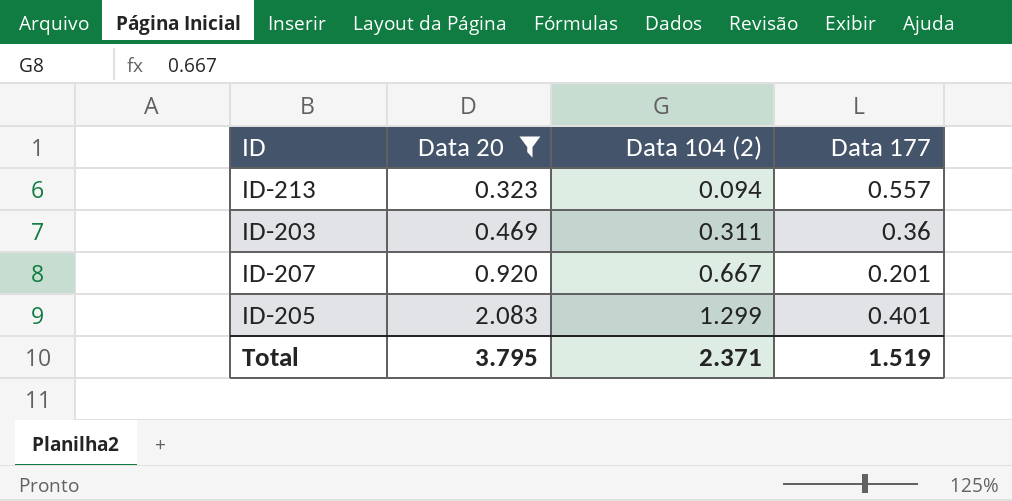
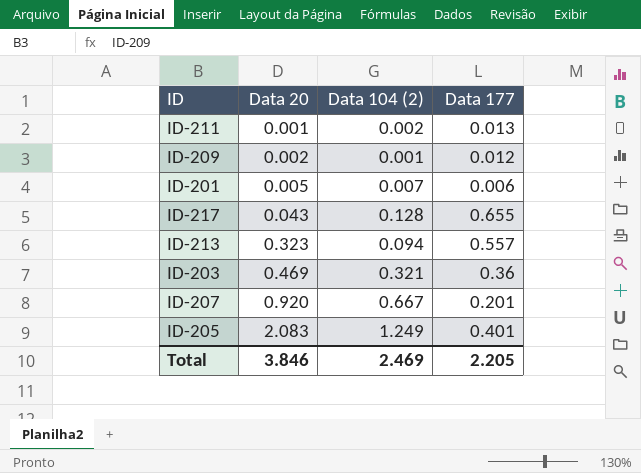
filter: Data 20 >= 0.323 -> none
ID-203 | Data 104 (2): 0.311 -> 0.321
ID-205 | Data 104 (2): 1.299 -> 1.249
Total | Data 20: 3.795 -> 3.846
Total | Data 104 (2): 2.371 -> 2.469
Total | Data 177: 1.519 -> 2.205

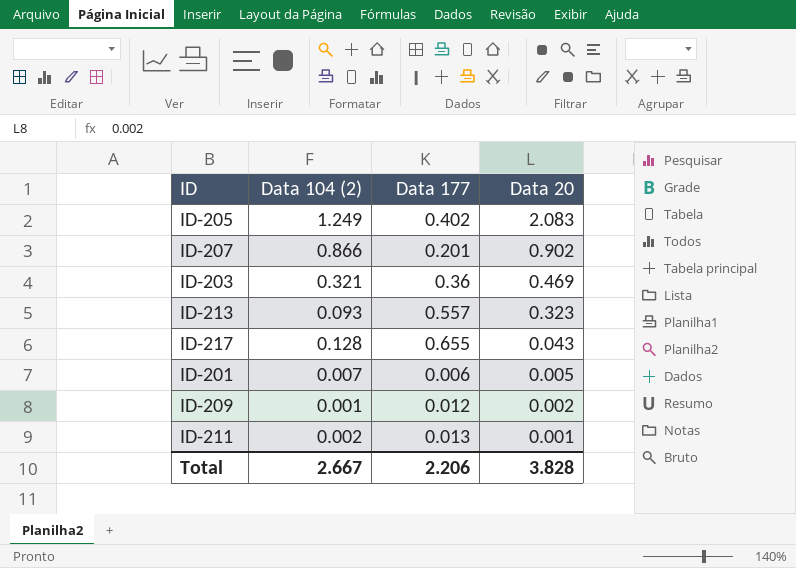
row order: Data 20 ascending -> Data 20 descending
column Data 20 | position: 2 -> 4
ID-205 | Data 177: 0.401 -> 0.402
ID-207 | Data 104 (2): 0.667 -> 0.866
ID-207 | Data 20: 0.920 -> 0.902
ID-213 | Data 104 (2): 0.094 -> 0.093
Total | Data 104 (2): 2.469 -> 2.667
Total | Data 177: 2.205 -> 2.206
Total | Data 20: 3.846 -> 3.828

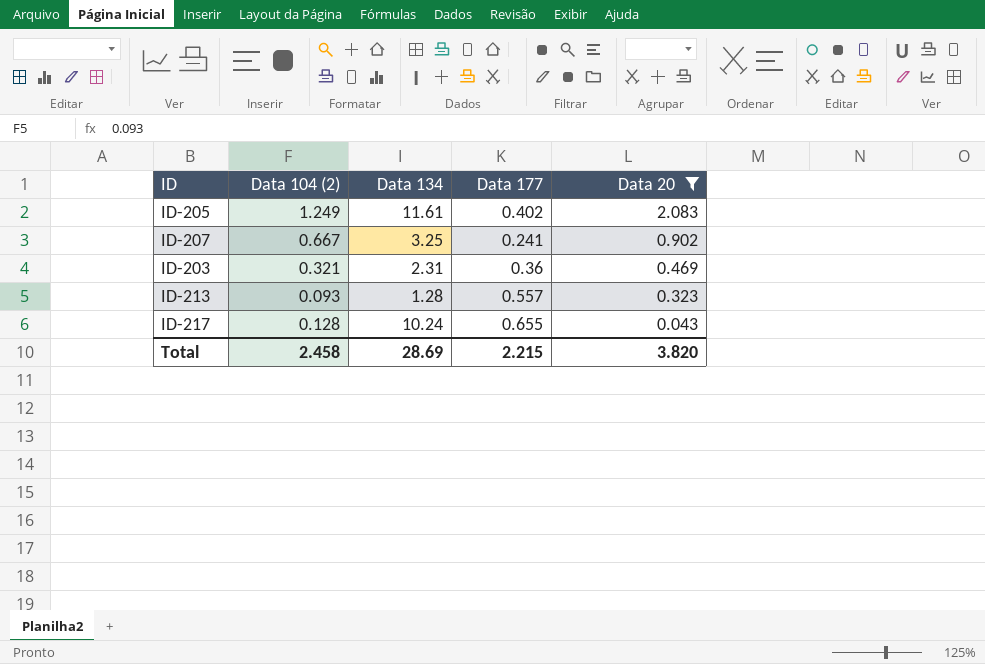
filter: none -> Data 20 >= 0.043
column Data 134 | position: none -> 3
ID-207 | Data 104 (2): 0.866 -> 0.667
ID-207 | Data 177: 0.201 -> 0.241
Total | Data 104 (2): 2.667 -> 2.458
Total | Data 177: 2.206 -> 2.215
Total | Data 20: 3.828 -> 3.820

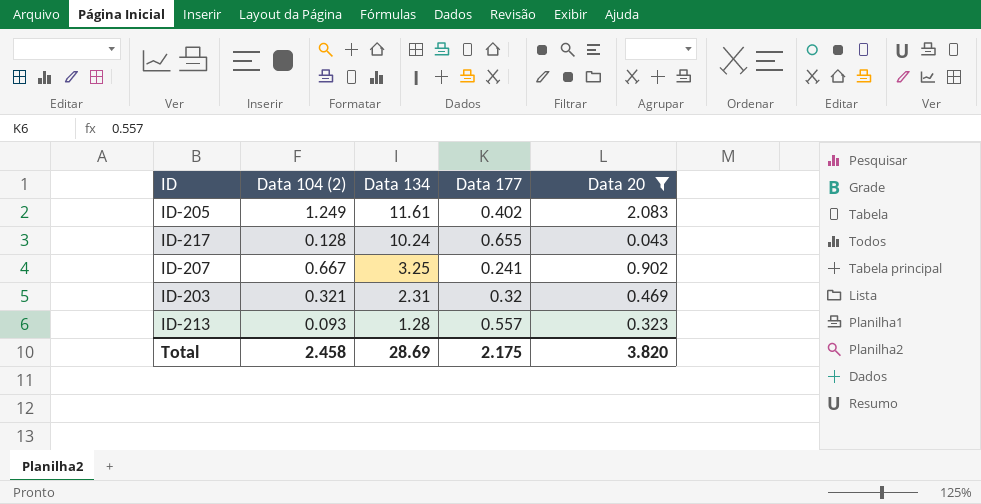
row order: Data 20 descending -> Data 134 descending
ID-203 | Data 177: 0.36 -> 0.32
Total | Data 177: 2.215 -> 2.175

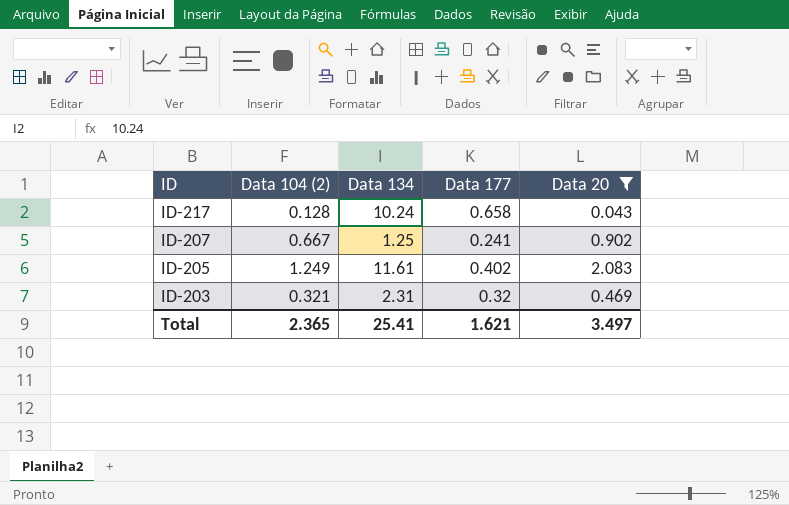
row order: Data 134 descending -> ID descending
row ID-213: 0.093 | 1.28 | 0.557 | 0.323 -> none
ID-217 | Data 177: 0.655 -> 0.658
ID-207 | Data 134: 3.25 -> 1.25
Total | Data 104 (2): 2.458 -> 2.365
Total | Data 134: 28.69 -> 25.41
Total | Data 177: 2.175 -> 1.621
Total | Data 20: 3.820 -> 3.497

